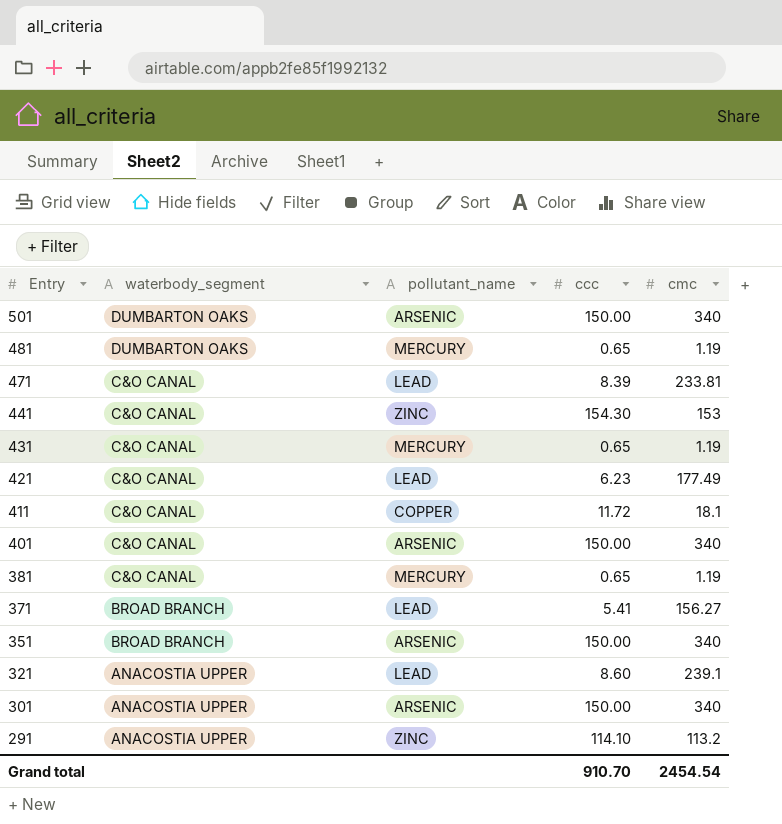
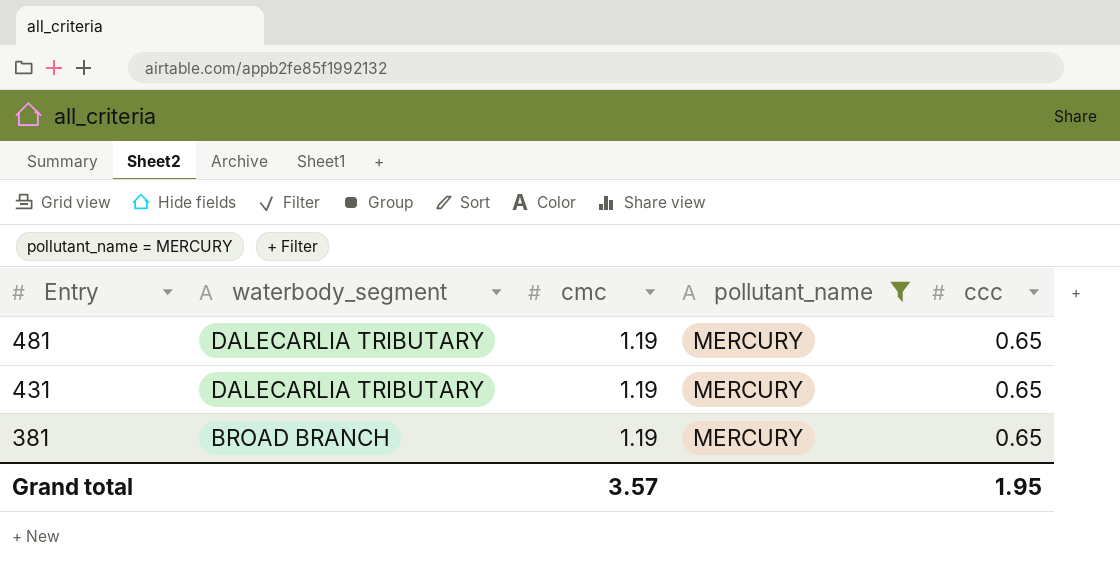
filter: none -> pollutant_name = MERCURY
column cmc | position: 5 -> 3
481 | waterbody_segment: DUMBARTON OAKS -> DALECARLIA TRIBUTARY
431 | waterbody_segment: C&O CANAL -> DALECARLIA TRIBUTARY
381 | waterbody_segment: C&O CANAL -> BROAD BRANCH
Grand total | cmc: 2454.54 -> 3.57
Grand total | ccc: 910.70 -> 1.95

